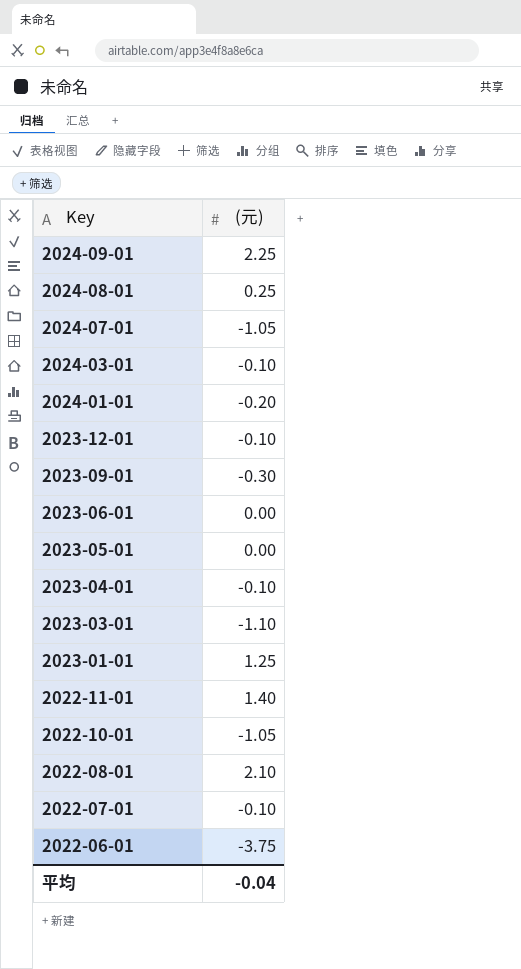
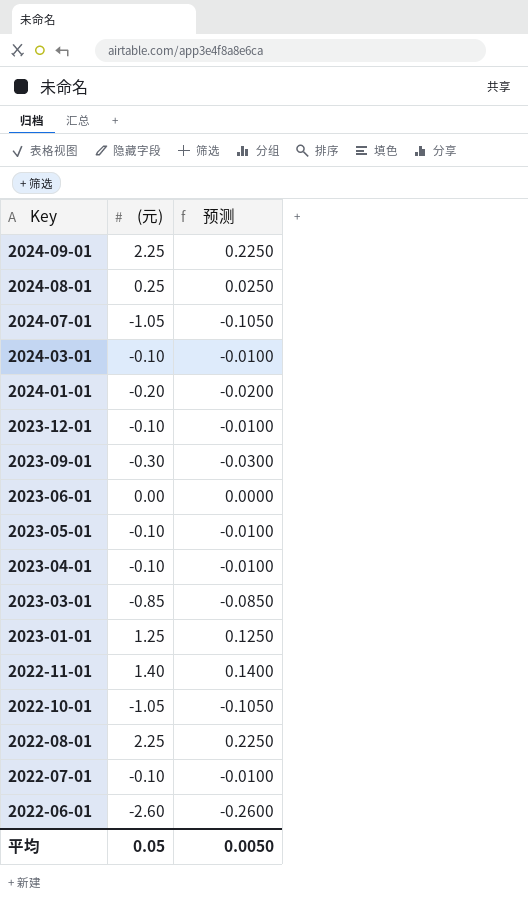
column 预测 | formula: none -> [(元)] * 0.1
2023-05-01 | (元): 0.00 -> -0.10
2023-03-01 | (元): -1.10 -> -0.85
2022-08-01 | (元): 2.10 -> 2.25
2022-06-01 | (元): -3.75 -> -2.60
平均 | (元): -0.04 -> 0.05

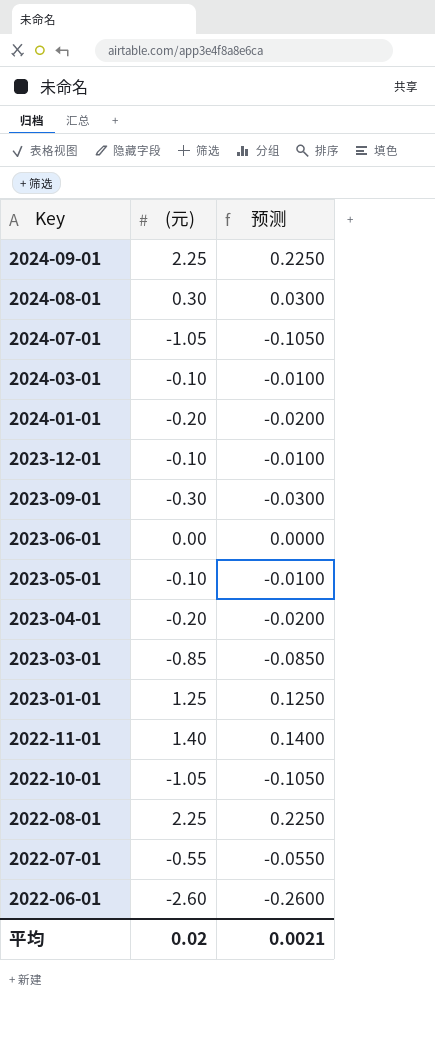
2024-08-01 | (元): 0.25 -> 0.30
2024-08-01 | 预测: 0.0250 -> 0.0300
2023-04-01 | (元): -0.10 -> -0.20
2023-04-01 | 预测: -0.0100 -> -0.0200
2022-07-01 | (元): -0.10 -> -0.55
2022-07-01 | 预测: -0.0100 -> -0.0550
平均 | (元): 0.05 -> 0.02
平均 | 预测: 0.0050 -> 0.0021

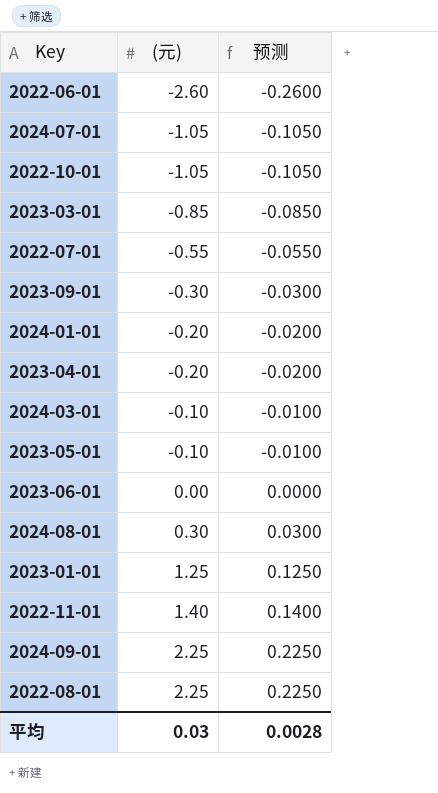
row order: Key descending -> (元) ascending
row 2023-12-01: -0.10 | -0.0100 -> none
平均 | (元): 0.02 -> 0.03
平均 | 预测: 0.0021 -> 0.0028

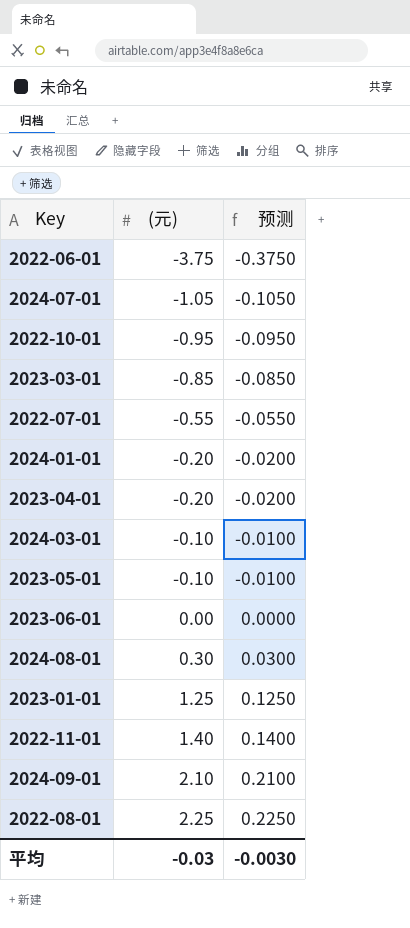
row 2023-09-01: -0.30 | -0.0300 -> none
2022-06-01 | (元): -2.60 -> -3.75
2022-06-01 | 预测: -0.2600 -> -0.3750
2022-10-01 | (元): -1.05 -> -0.95
2022-10-01 | 预测: -0.1050 -> -0.0950
2024-09-01 | (元): 2.25 -> 2.10
2024-09-01 | 预测: 0.2250 -> 0.2100
平均 | (元): 0.03 -> -0.03
平均 | 预测: 0.0028 -> -0.0030

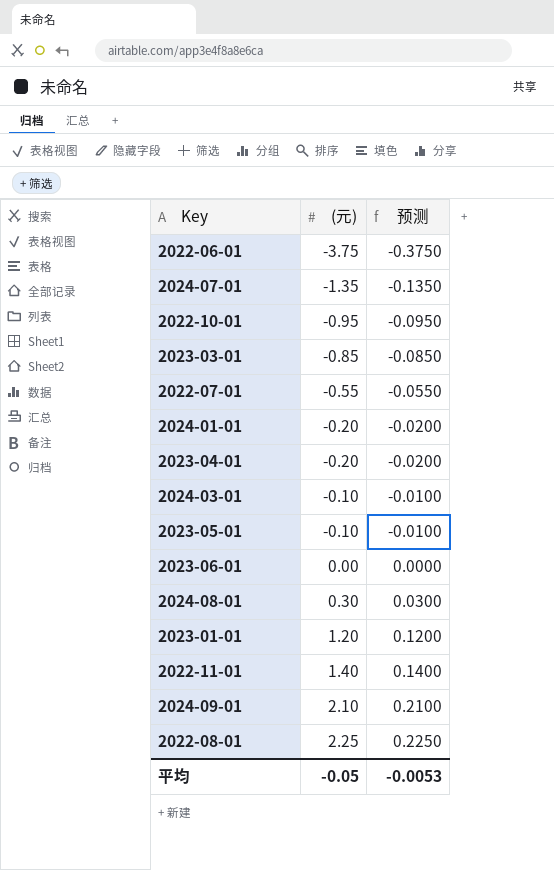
2024-07-01 | (元): -1.05 -> -1.35
2024-07-01 | 预测: -0.1050 -> -0.1350
2023-01-01 | (元): 1.25 -> 1.20
2023-01-01 | 预测: 0.1250 -> 0.1200
平均 | (元): -0.03 -> -0.05
平均 | 预测: -0.0030 -> -0.0053

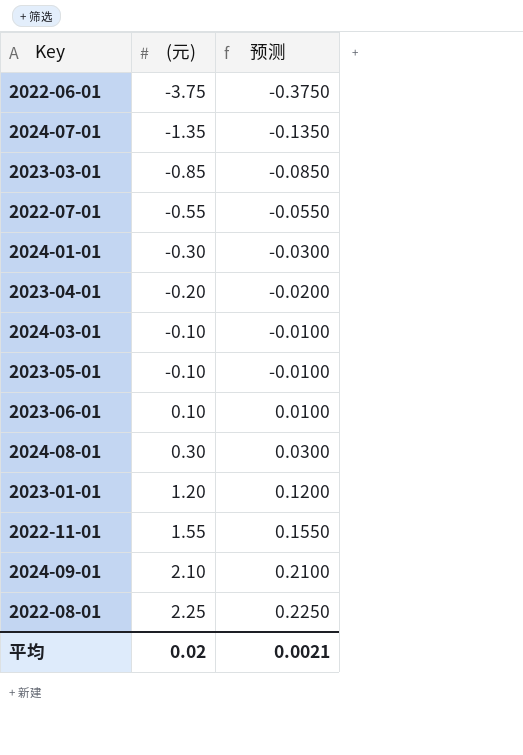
row 2022-10-01: -0.95 | -0.0950 -> none
2024-01-01 | (元): -0.20 -> -0.30
2024-01-01 | 预测: -0.0200 -> -0.0300
2023-06-01 | (元): 0.00 -> 0.10
2023-06-01 | 预测: 0.0000 -> 0.0100
2022-11-01 | (元): 1.40 -> 1.55
2022-11-01 | 预测: 0.1400 -> 0.1550
平均 | (元): -0.05 -> 0.02
平均 | 预测: -0.0053 -> 0.0021

